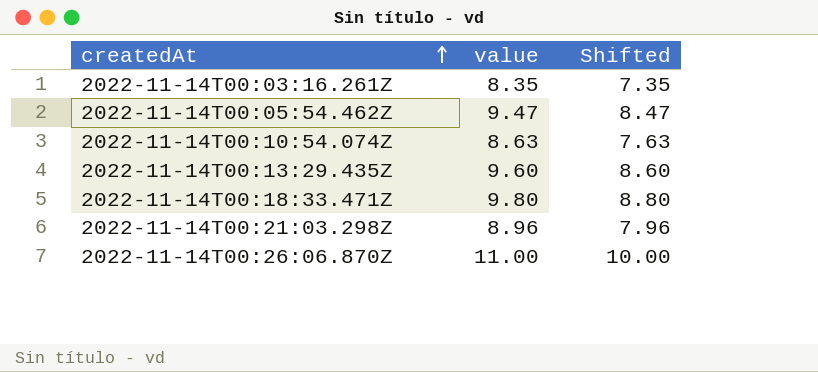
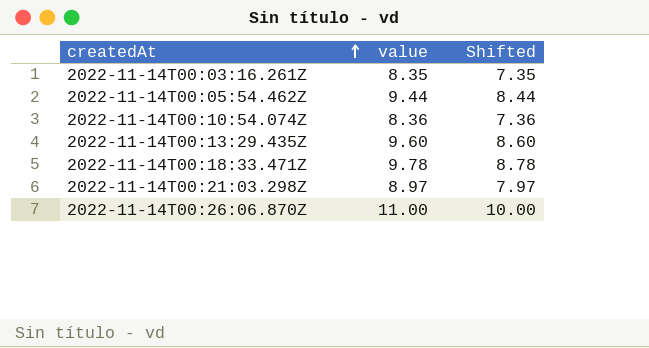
2022-11-14T00:05:54.462Z | value: 9.47 -> 9.44
2022-11-14T00:05:54.462Z | Shifted: 8.47 -> 8.44
2022-11-14T00:10:54.074Z | value: 8.63 -> 8.36
2022-11-14T00:10:54.074Z | Shifted: 7.63 -> 7.36
2022-11-14T00:18:33.471Z | value: 9.80 -> 9.78
2022-11-14T00:18:33.471Z | Shifted: 8.80 -> 8.78
2022-11-14T00:21:03.298Z | value: 8.96 -> 8.97
2022-11-14T00:21:03.298Z | Shifted: 7.96 -> 7.97

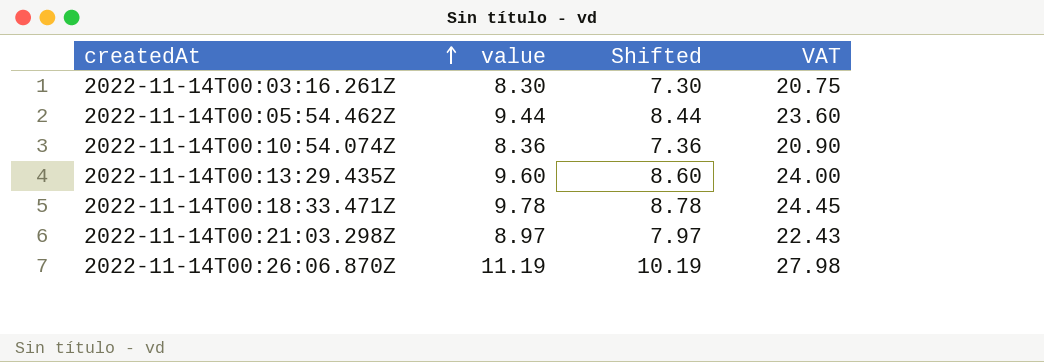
column VAT | formula: none -> [value] * 2.5
2022-11-14T00:03:16.261Z | value: 8.35 -> 8.30
2022-11-14T00:03:16.261Z | Shifted: 7.35 -> 7.30
2022-11-14T00:26:06.870Z | value: 11.00 -> 11.19
2022-11-14T00:26:06.870Z | Shifted: 10.00 -> 10.19

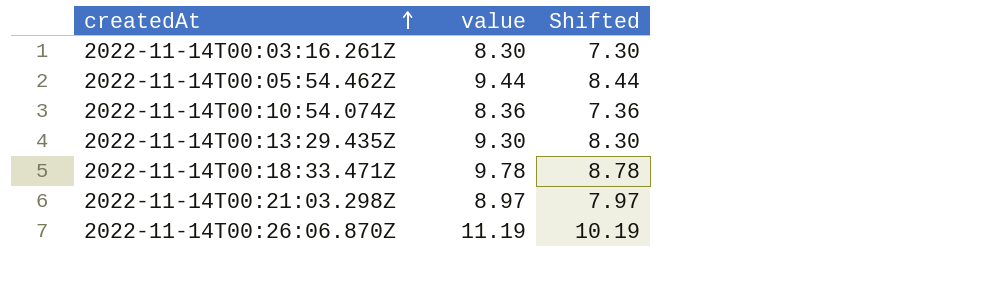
column VAT | formula: [value] * 2.5 -> none
2022-11-14T00:13:29.435Z | value: 9.60 -> 9.30
2022-11-14T00:13:29.435Z | Shifted: 8.60 -> 8.30

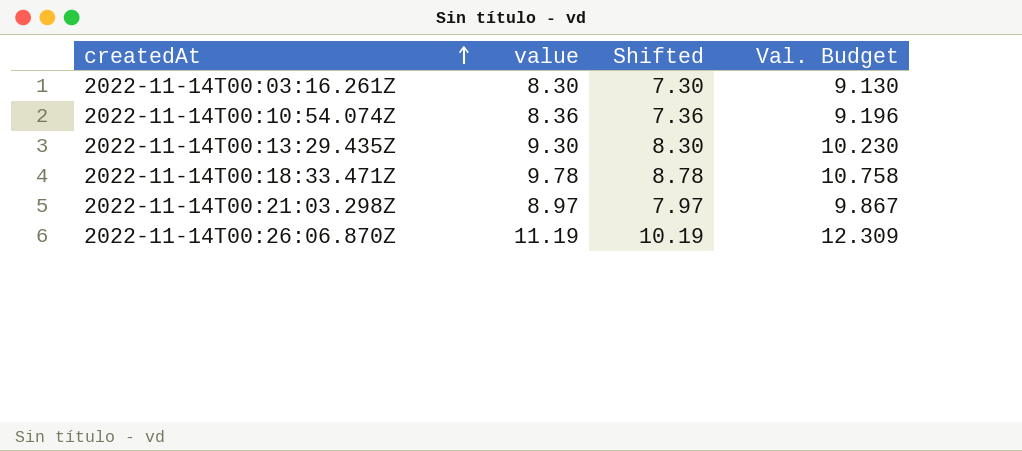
column Val. Budget | formula: none -> [value] * 1.1
row 2022-11-14T00:05:54.462Z: 9.44 | 8.44 -> none

